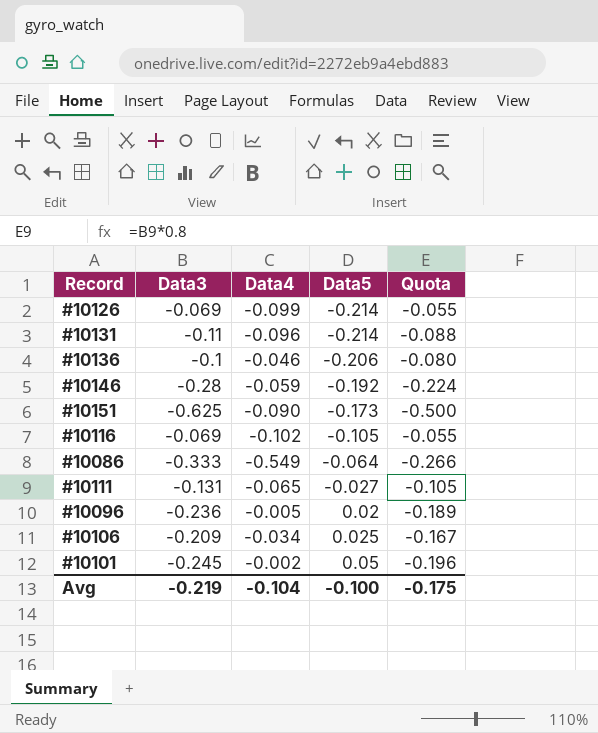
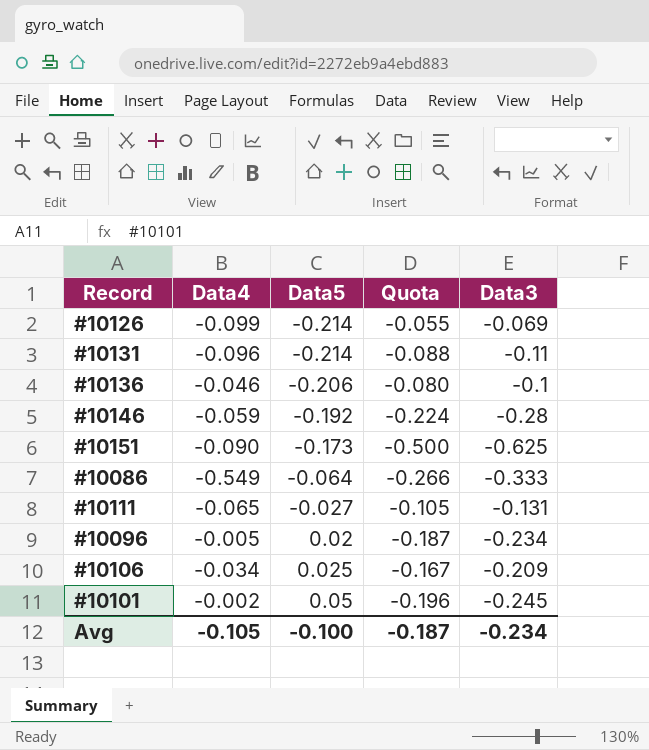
column Data3 | position: 2 -> 5
row #10116: -0.069 | -0.102 | -0.105 | -0.055 -> none
#10096 | Quota: -0.189 -> -0.187
#10096 | Data3: -0.236 -> -0.234
Avg | Data4: -0.104 -> -0.105
Avg | Quota: -0.175 -> -0.187
Avg | Data3: -0.219 -> -0.234

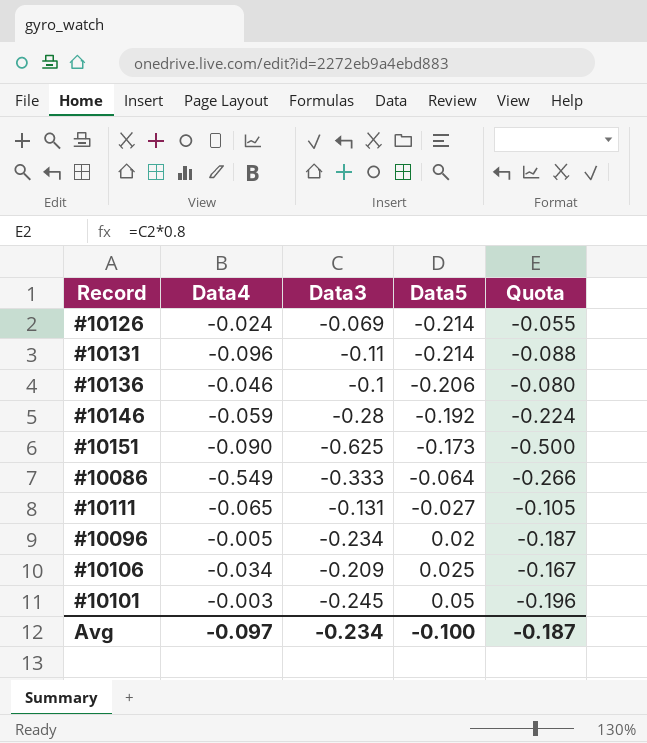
column Data3 | position: 5 -> 3
#10126 | Data4: -0.099 -> -0.024
#10101 | Data4: -0.002 -> -0.003
Avg | Data4: -0.105 -> -0.097

